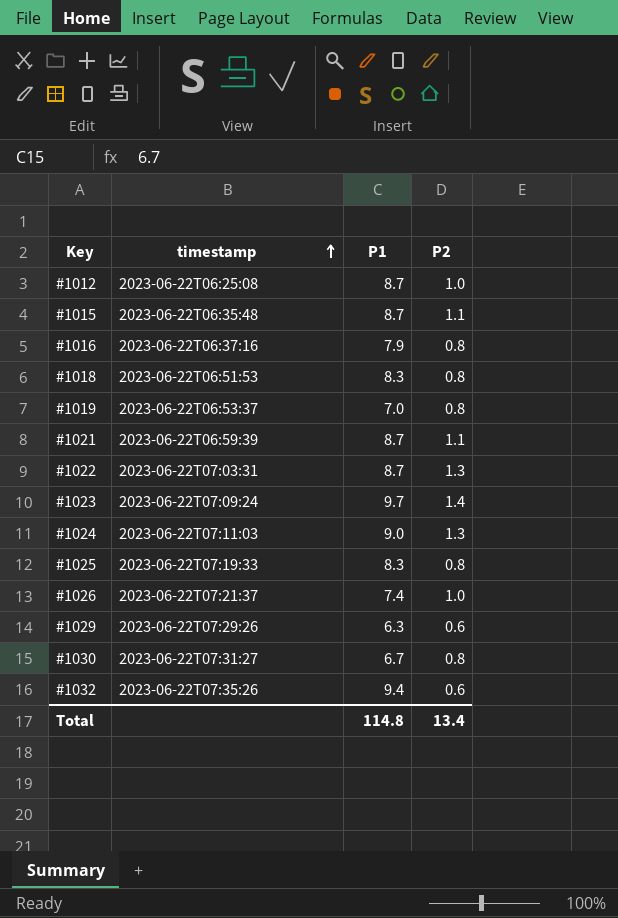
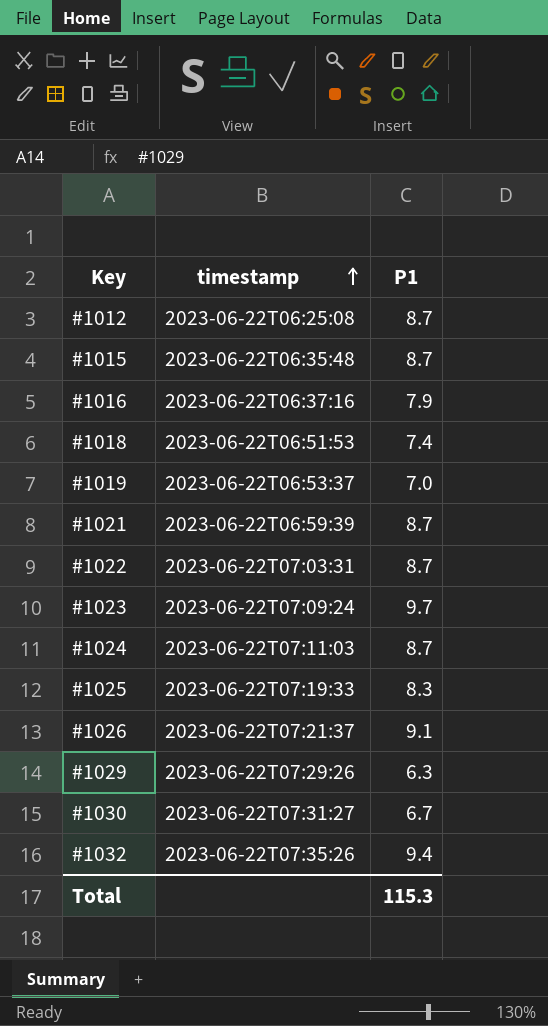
column P2 | position: 4 -> none
#1018 | P1: 8.3 -> 7.4
#1024 | P1: 9.0 -> 8.7
#1026 | P1: 7.4 -> 9.1
Total | P1: 114.8 -> 115.3

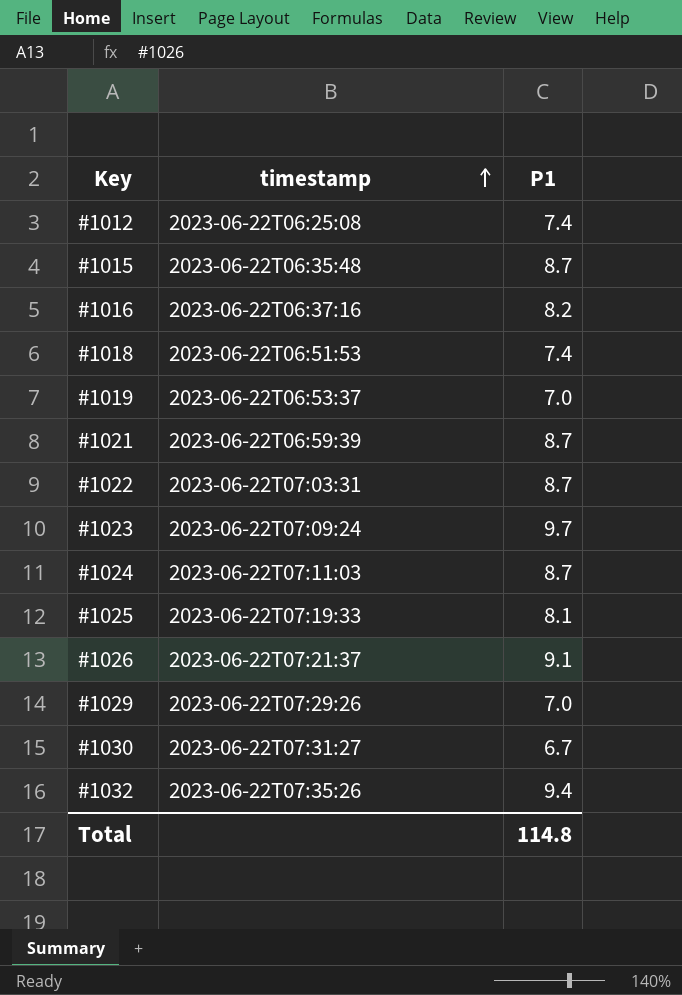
#1012 | P1: 8.7 -> 7.4
#1016 | P1: 7.9 -> 8.2
#1025 | P1: 8.3 -> 8.1
#1029 | P1: 6.3 -> 7.0
Total | P1: 115.3 -> 114.8

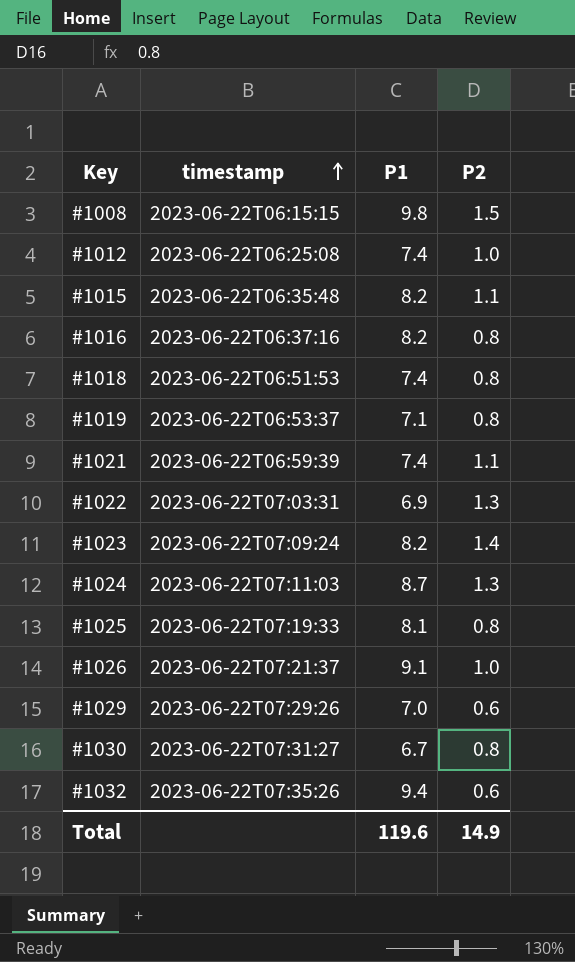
column P2 | position: none -> 4
row #1008: none -> 2023-06-22T06:15:15 | 9.8 | 1.5
#1015 | P1: 8.7 -> 8.2
#1019 | P1: 7.0 -> 7.1
#1021 | P1: 8.7 -> 7.4
#1022 | P1: 8.7 -> 6.9
#1023 | P1: 9.7 -> 8.2
Total | P1: 114.8 -> 119.6

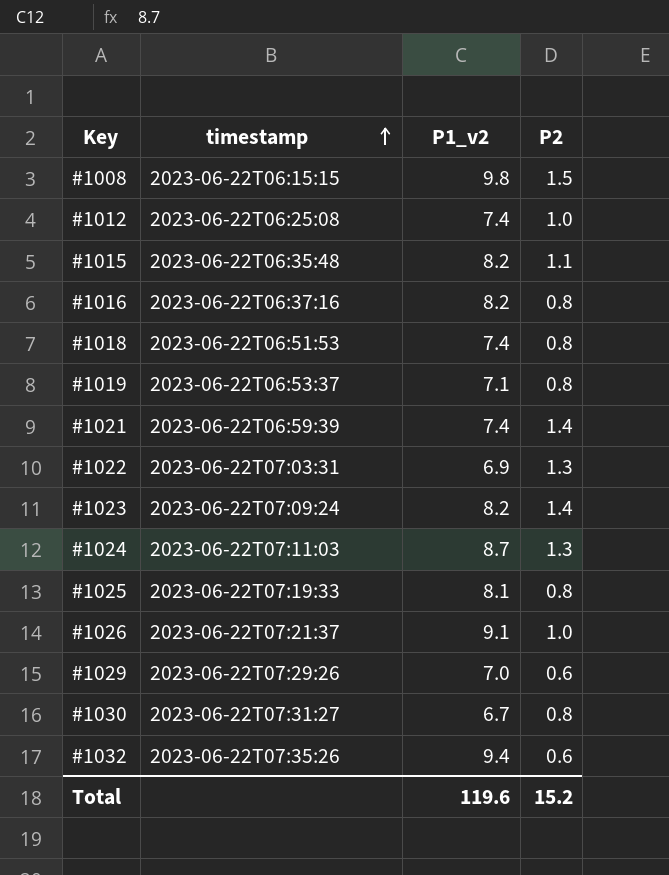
column name: P1 -> P1_v2
#1021 | P2: 1.1 -> 1.4
Total | P2: 14.9 -> 15.2

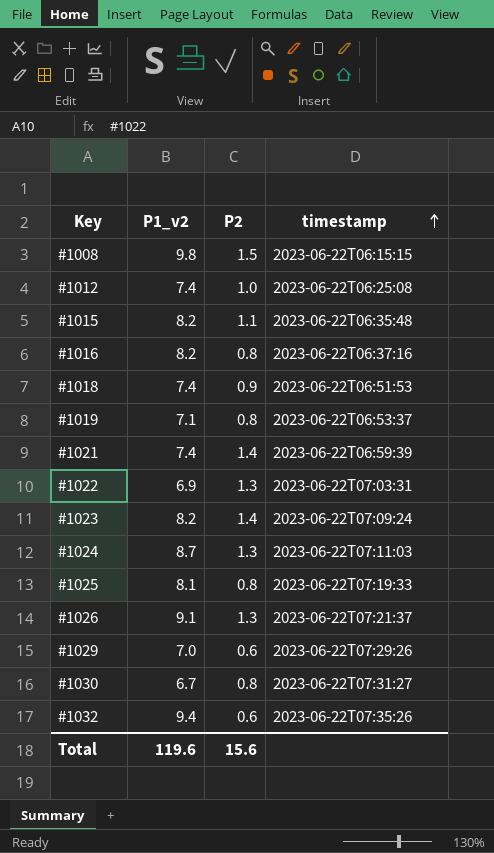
column timestamp | position: 2 -> 4
#1018 | P2: 0.8 -> 0.9
#1026 | P2: 1.0 -> 1.3
Total | P2: 15.2 -> 15.6

